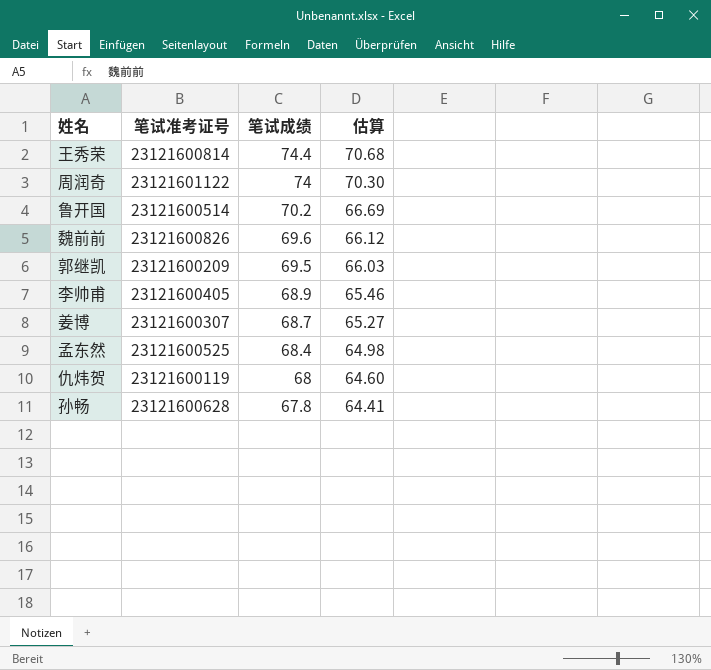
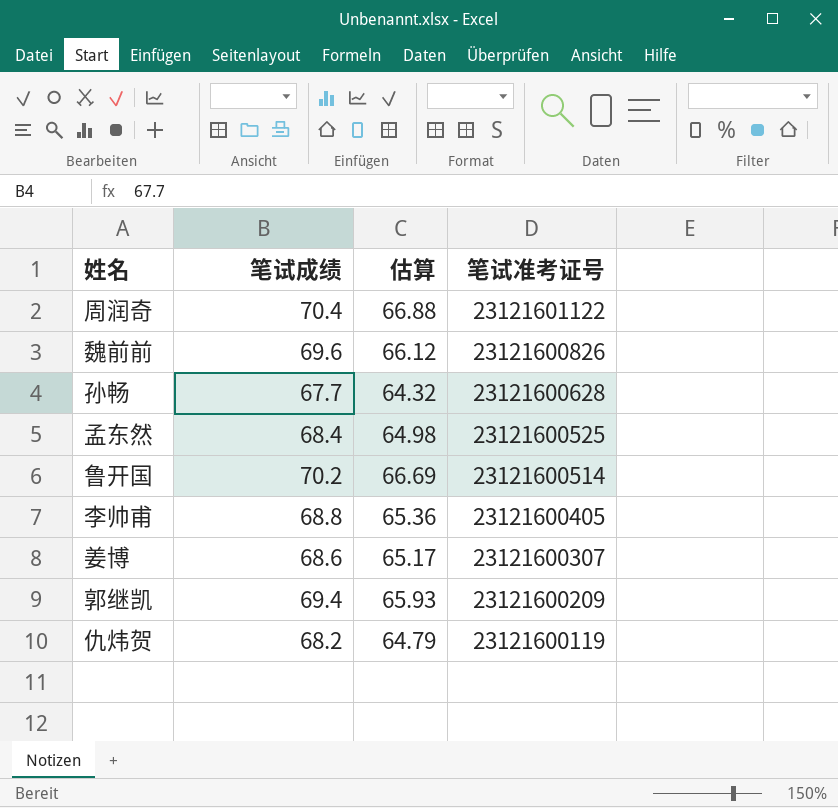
row order: 笔试成绩 descending -> 笔试准考证号 descending
column 笔试准考证号 | position: 2 -> 4
row 王秀荣: 23121600814 | 74.4 | 70.68 -> none
周润奇 | 笔试成绩: 74 -> 70.4
周润奇 | 估算: 70.30 -> 66.88
孙畅 | 笔试成绩: 67.8 -> 67.7
孙畅 | 估算: 64.41 -> 64.32
李帅甫 | 笔试成绩: 68.9 -> 68.8
李帅甫 | 估算: 65.46 -> 65.36
姜博 | 笔试成绩: 68.7 -> 68.6
姜博 | 估算: 65.27 -> 65.17
郭继凯 | 笔试成绩: 69.5 -> 69.4
郭继凯 | 估算: 66.03 -> 65.93
仇炜贺 | 笔试成绩: 68 -> 68.2
仇炜贺 | 估算: 64.60 -> 64.79

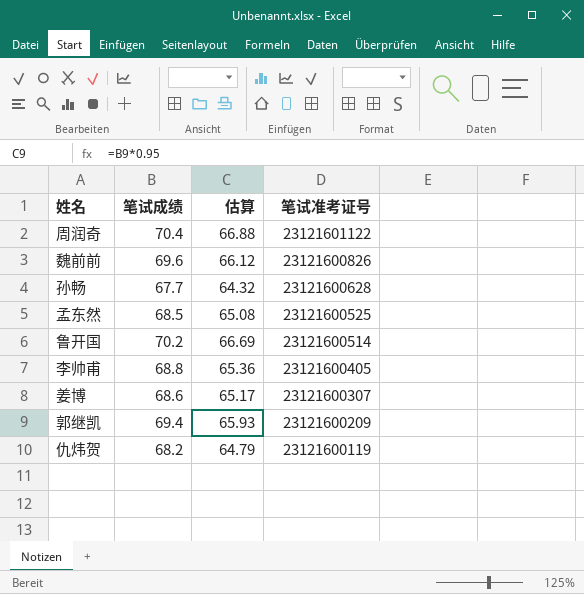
孟东然 | 笔试成绩: 68.4 -> 68.5
孟东然 | 估算: 64.98 -> 65.08

